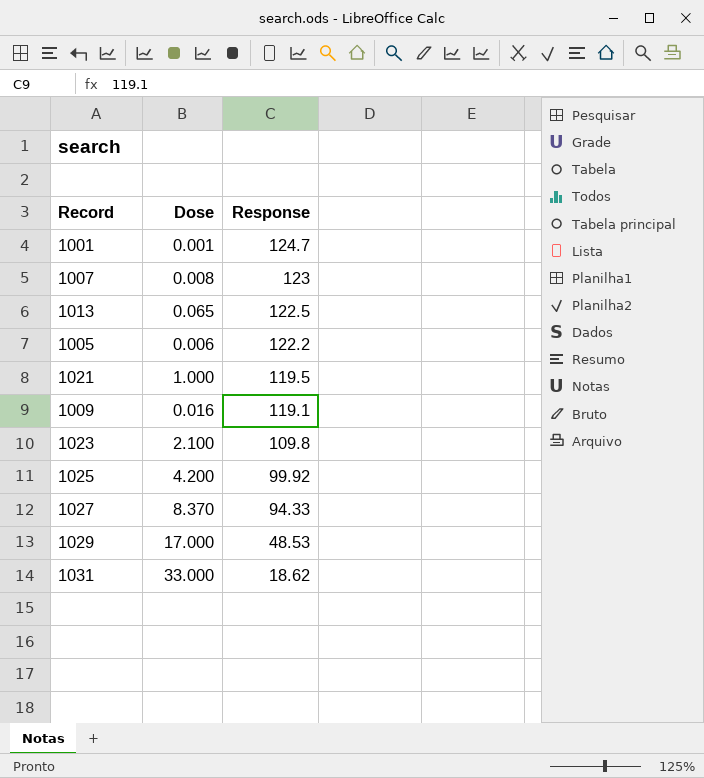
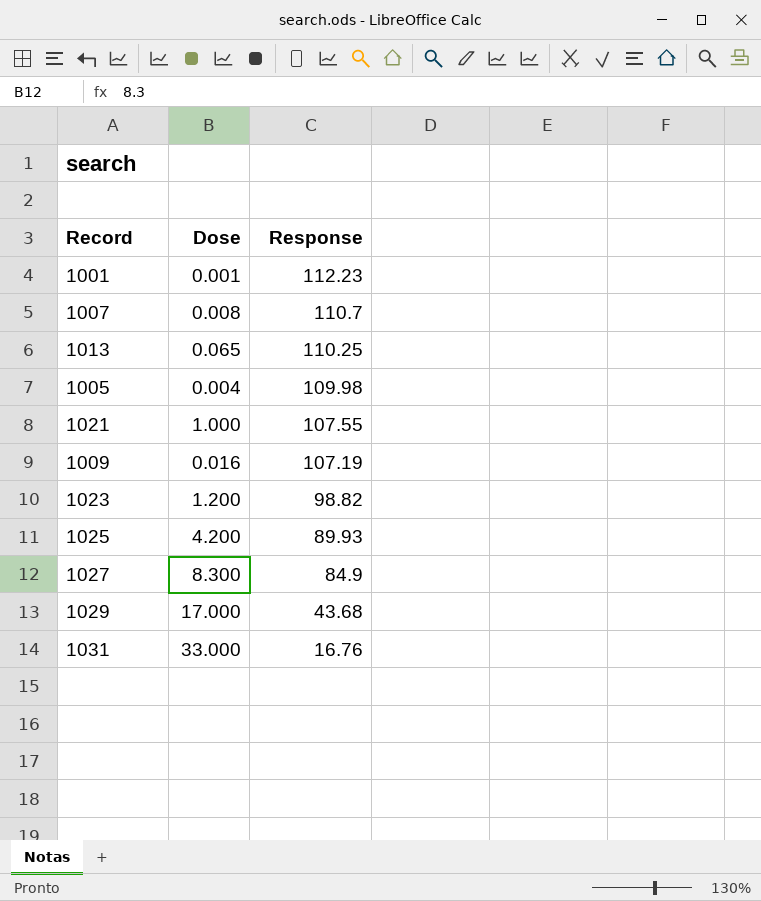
1001 | Response: 124.7 -> 112.23
1007 | Response: 123 -> 110.7
1013 | Response: 122.5 -> 110.25
1005 | Dose: 0.006 -> 0.004
1005 | Response: 122.2 -> 109.98
1021 | Response: 119.5 -> 107.55
1009 | Response: 119.1 -> 107.19
1023 | Dose: 2.100 -> 1.200
1023 | Response: 109.8 -> 98.82
1025 | Response: 99.92 -> 89.93
1027 | Dose: 8.370 -> 8.300
1027 | Response: 94.33 -> 84.9
1029 | Response: 48.53 -> 43.68
1031 | Response: 18.62 -> 16.76

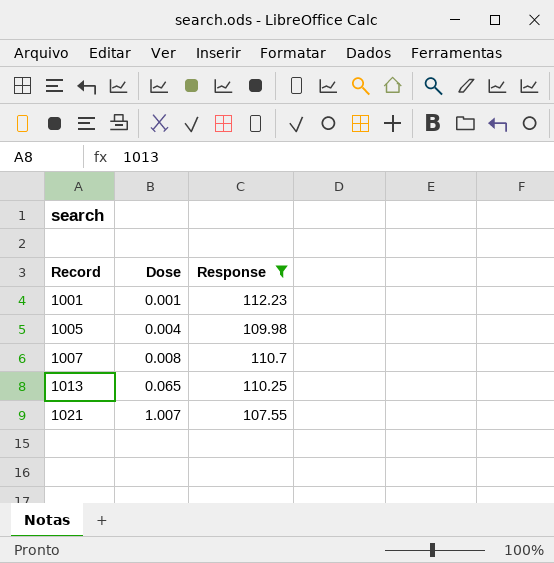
filter: none -> Response >= 107.55
row order: Response descending -> Record ascending
1021 | Dose: 1.000 -> 1.007

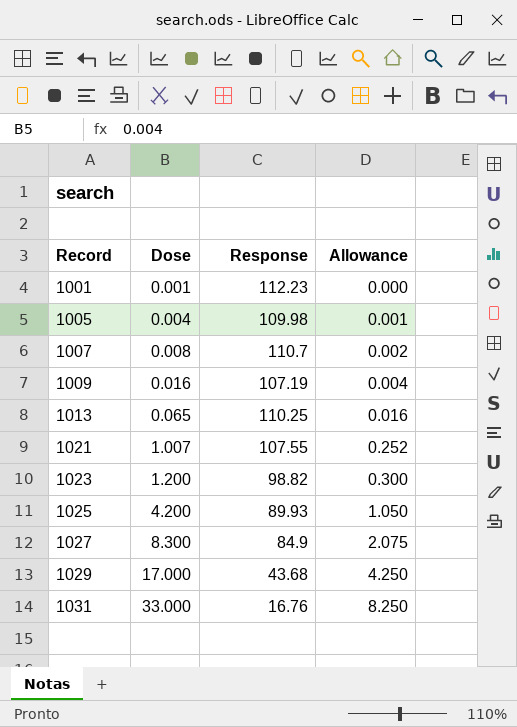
filter: Response >= 107.55 -> none
column Allowance | formula: none -> [Dose] * 0.25

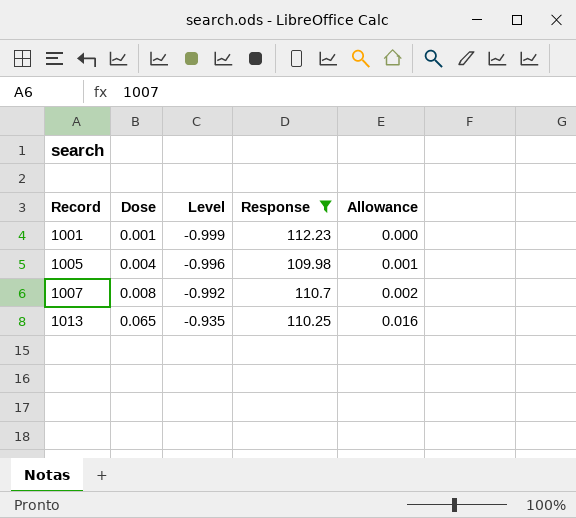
filter: none -> Response >= 109.98
column Level | formula: none -> [Dose] - 1

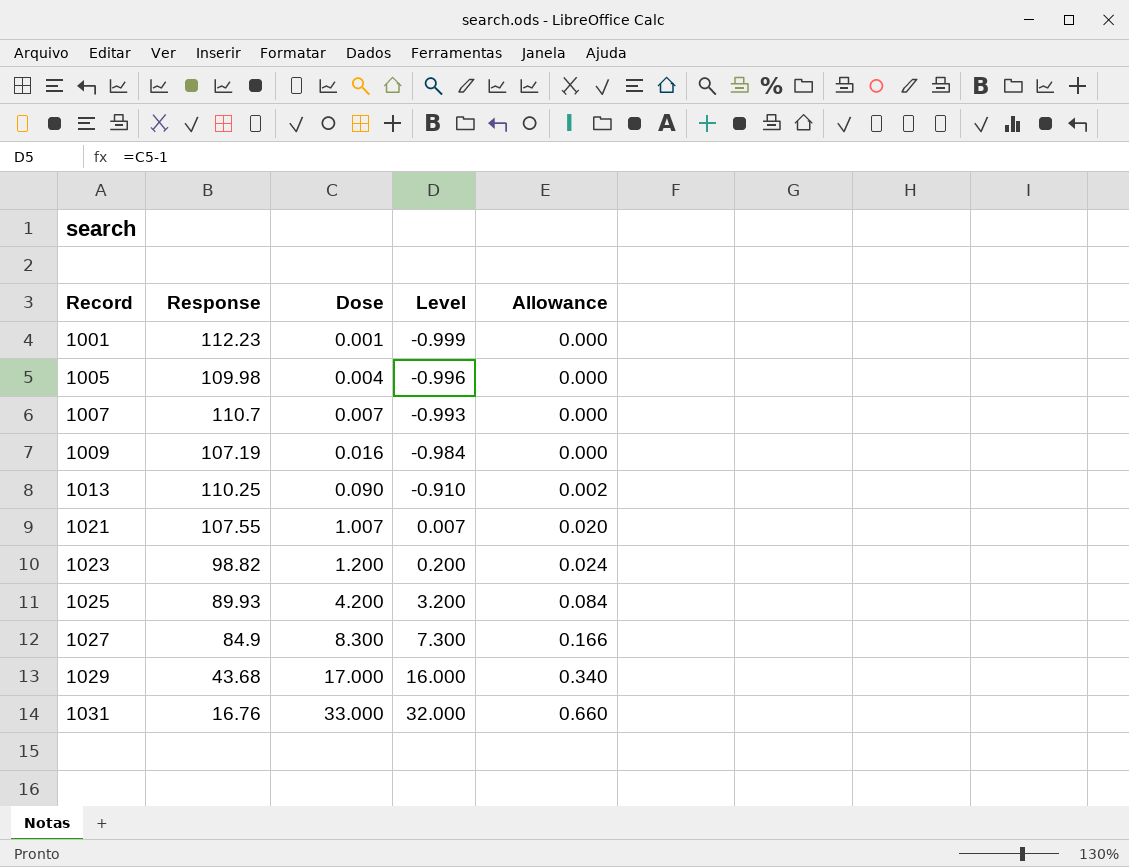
filter: Response >= 109.98 -> none
column Response | position: 4 -> 2
column Allowance | formula: [Dose] * 0.25 -> [Dose] * 0.02
1007 | Dose: 0.008 -> 0.007
1007 | Level: -0.992 -> -0.993
1013 | Dose: 0.065 -> 0.090
1013 | Level: -0.935 -> -0.910

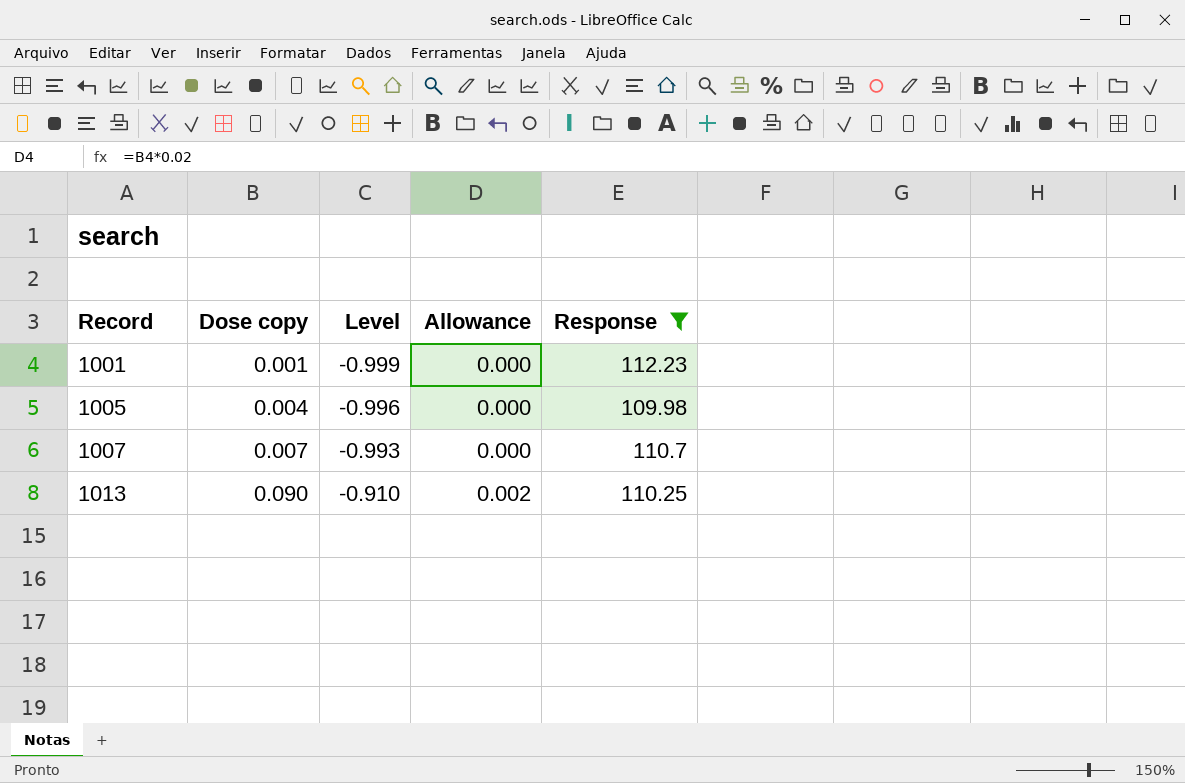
filter: none -> Response >= 109.98
column name: Dose -> Dose copy
column Response | position: 2 -> 5

